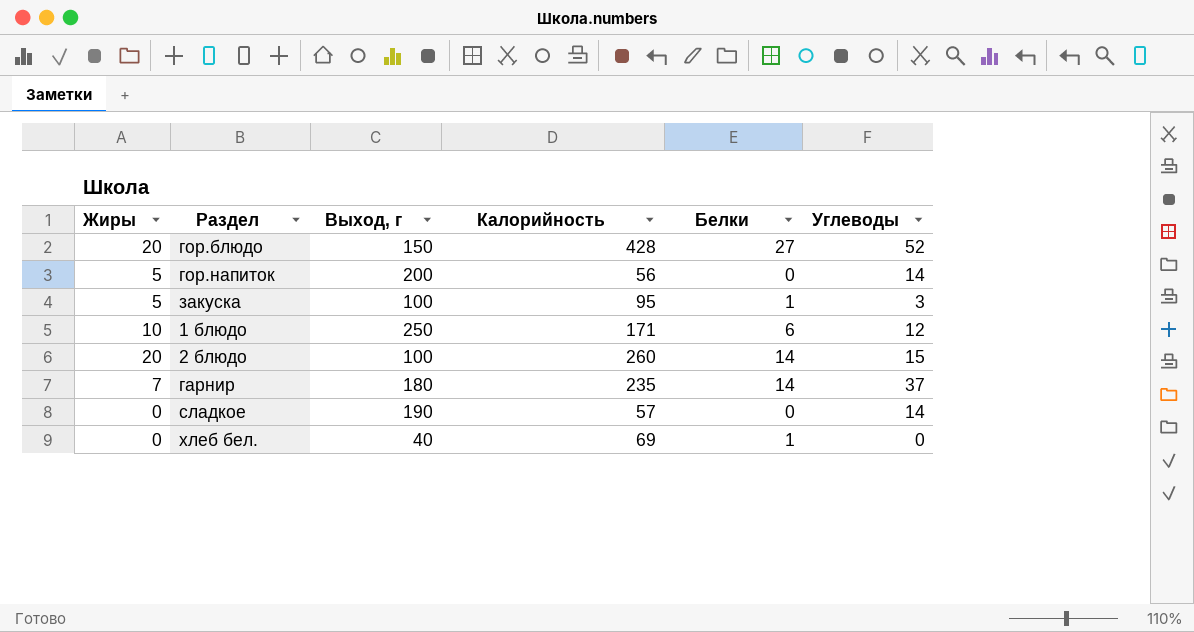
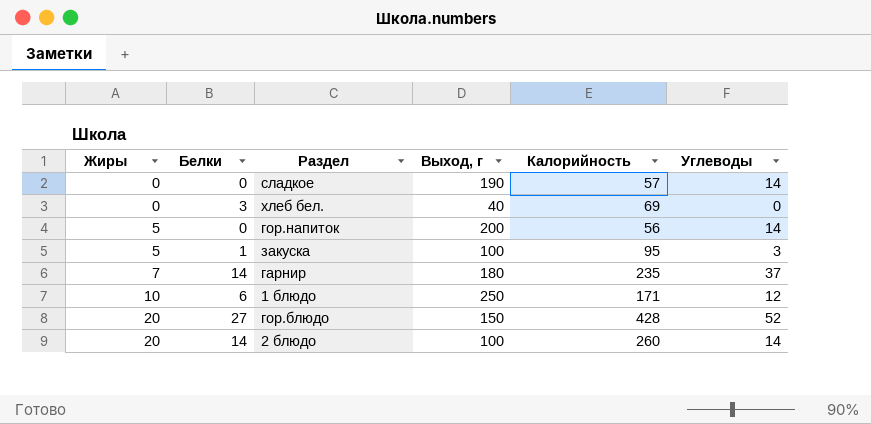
row order: none -> Жиры ascending
column Белки | position: 5 -> 2
хлеб бел. | Белки: 1 -> 3
2 блюдо | Углеводы: 15 -> 14

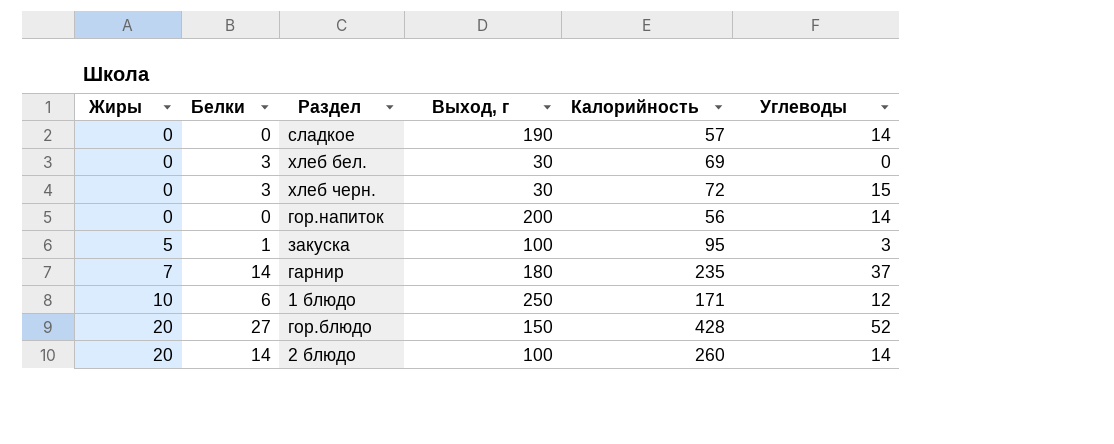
хлеб бел. | Выход, г: 40 -> 30
row хлеб черн.: none -> 0 | 3 | 30 | 72 | 15
гор.напиток | Жиры: 5 -> 0

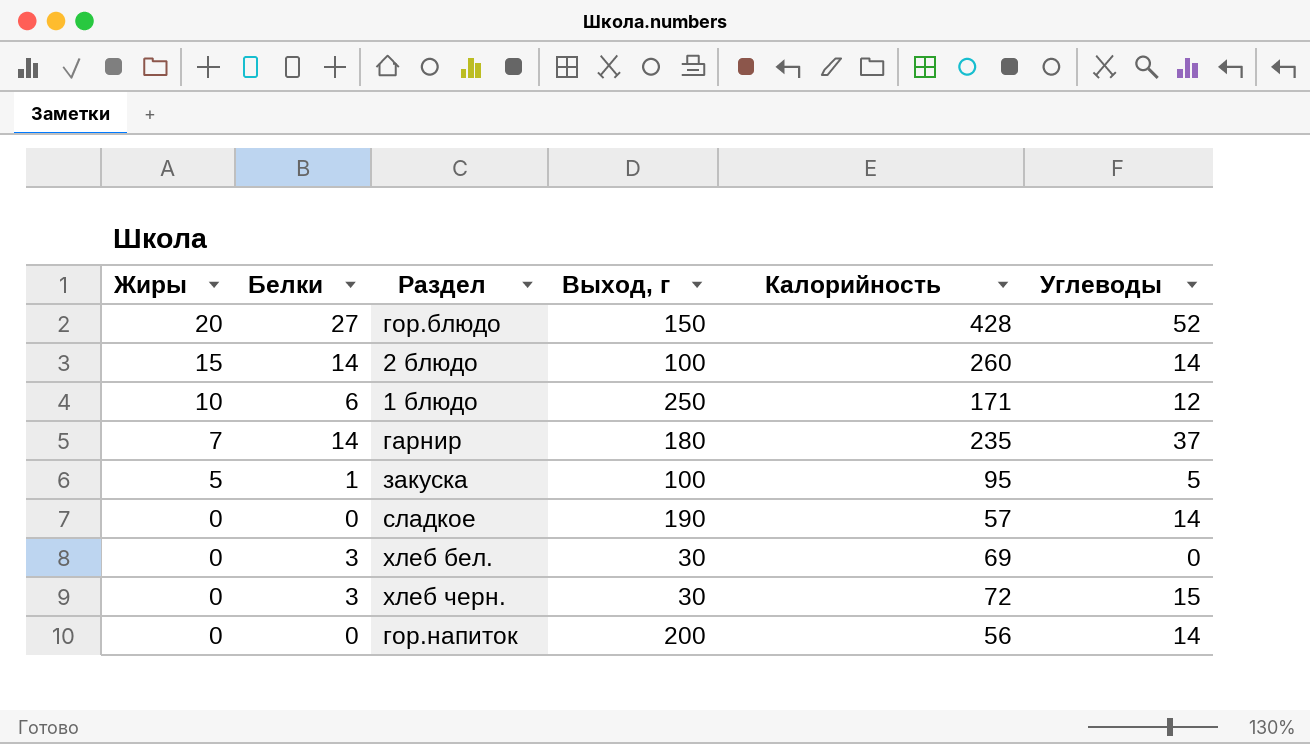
row order: Жиры ascending -> Жиры descending
2 блюдо | Жиры: 20 -> 15
закуска | Углеводы: 3 -> 5

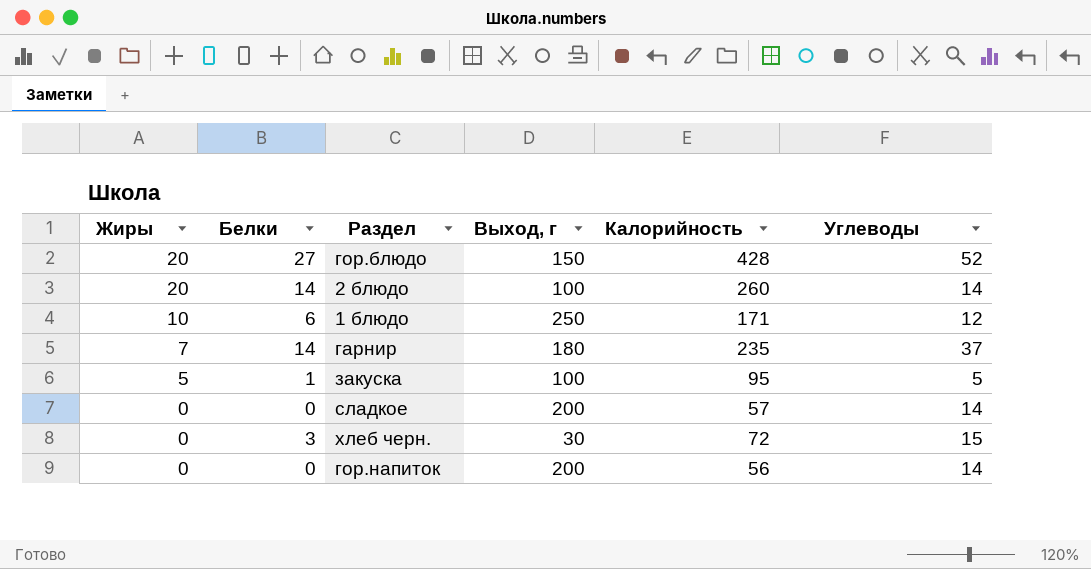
row хлеб бел.: 0 | 3 | 30 | 69 | 0 -> none
2 блюдо | Жиры: 15 -> 20
сладкое | Выход, г: 190 -> 200

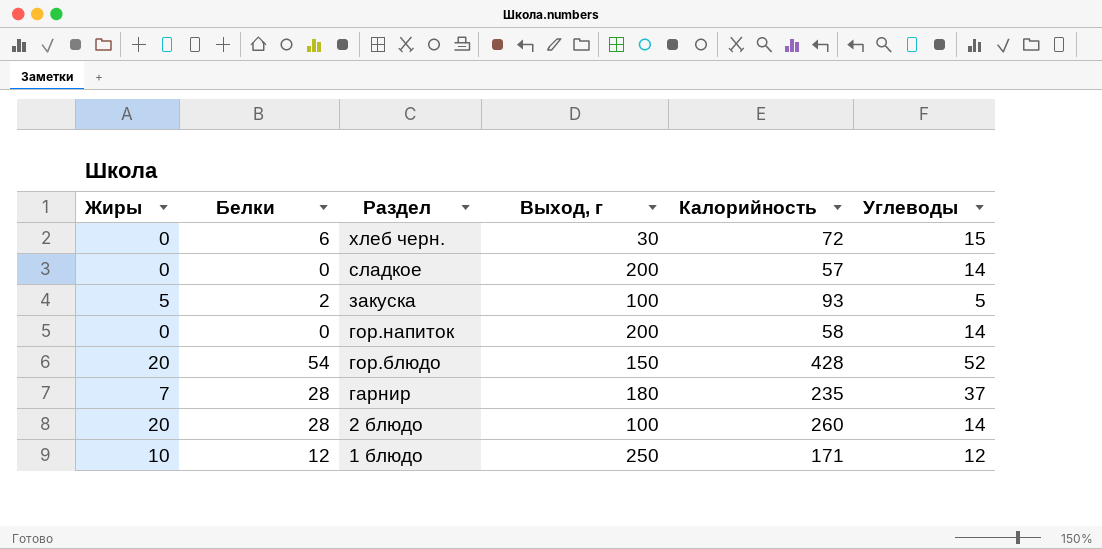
row order: Жиры descending -> Раздел descending
хлеб черн. | Белки: 3 -> 6
закуска | Белки: 1 -> 2
закуска | Калорийность: 95 -> 93
гор.напиток | Калорийность: 56 -> 58
гор.блюдо | Белки: 27 -> 54
гарнир | Белки: 14 -> 28
2 блюдо | Белки: 14 -> 28
1 блюдо | Белки: 6 -> 12

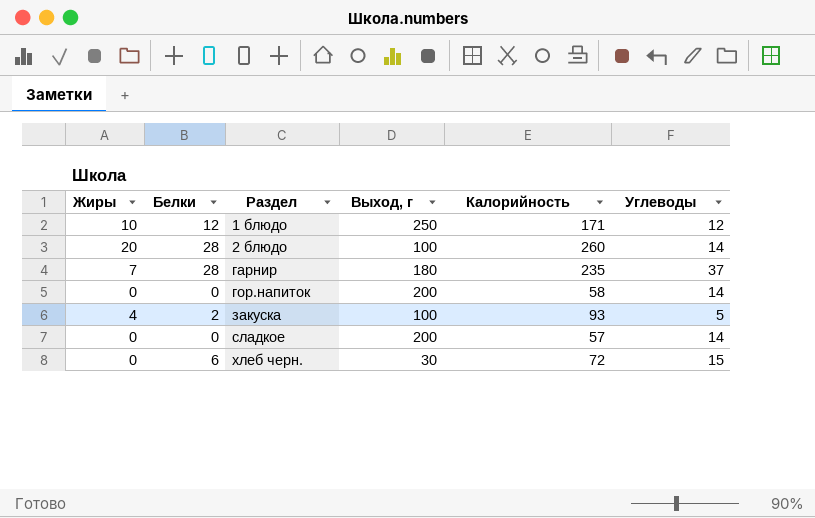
row order: Раздел descending -> Раздел ascending
row гор.блюдо: 20 | 54 | 150 | 428 | 52 -> none
закуска | Жиры: 5 -> 4

